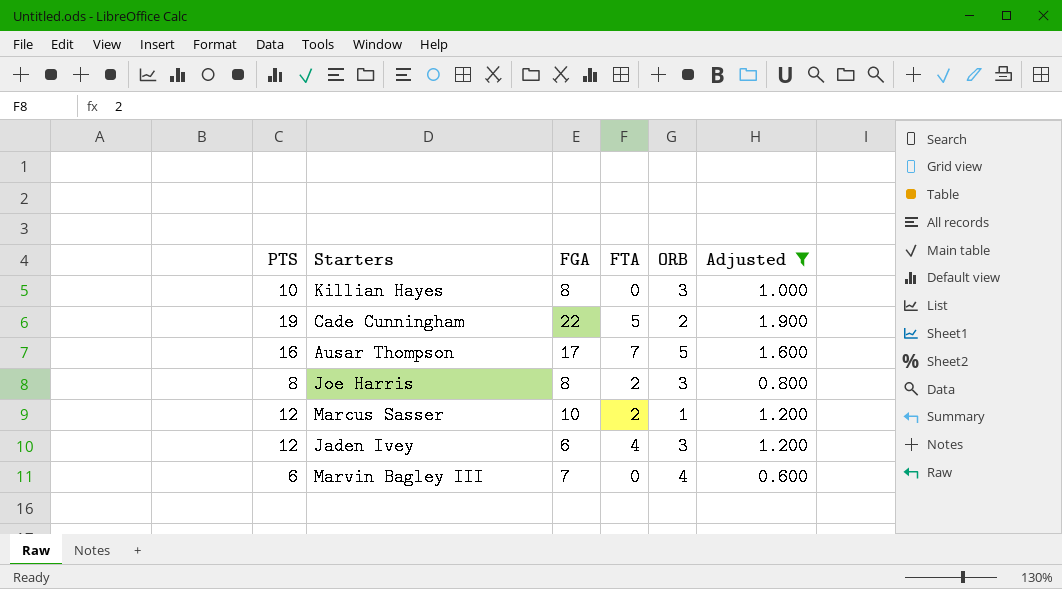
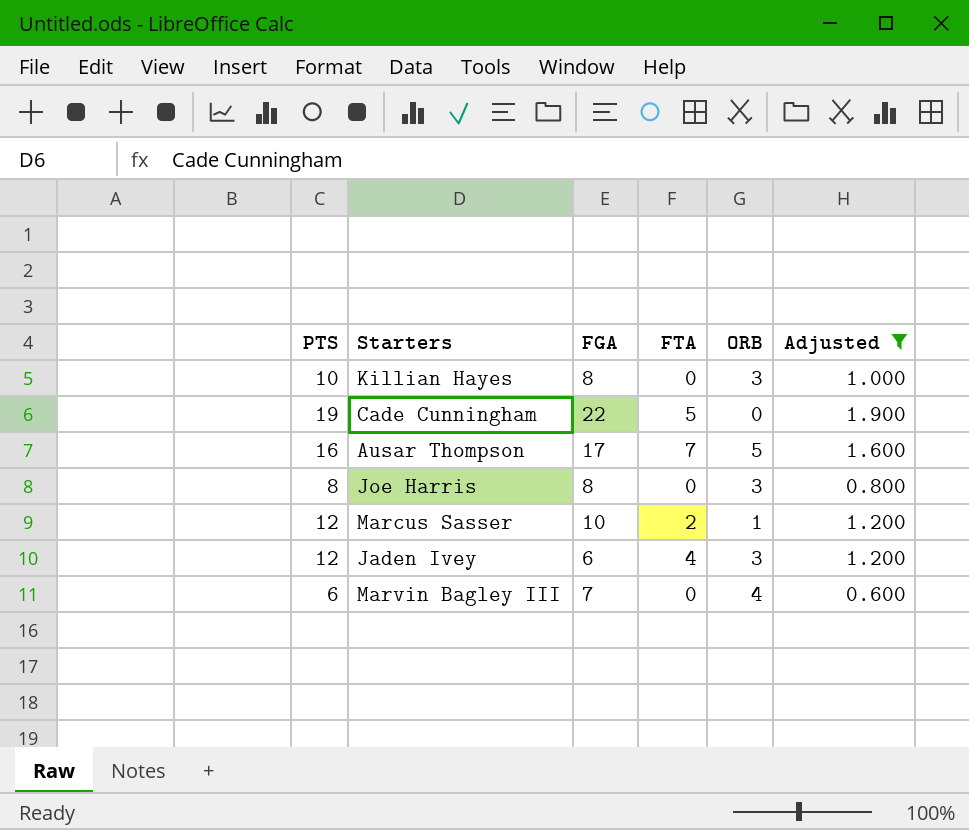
Cade Cunningham | ORB: 2 -> 0
Joe Harris | FTA: 2 -> 0

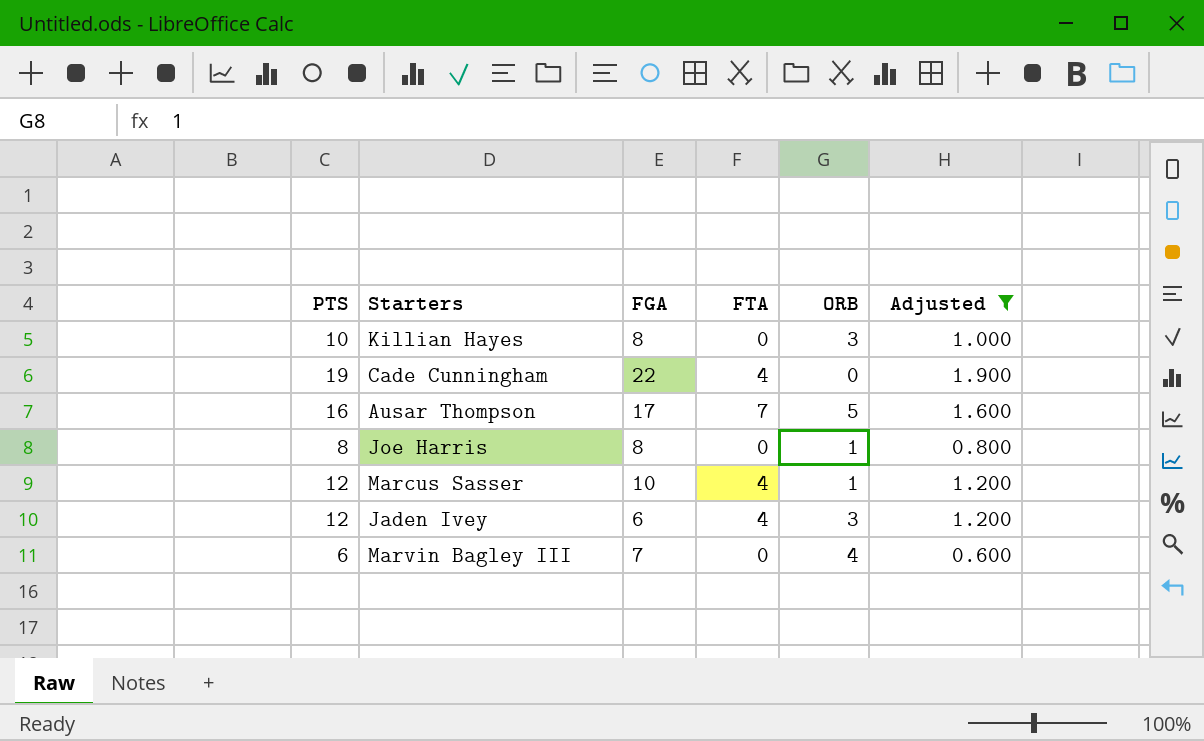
Cade Cunningham | FTA: 5 -> 4
Joe Harris | ORB: 3 -> 1
Marcus Sasser | FTA: 2 -> 4

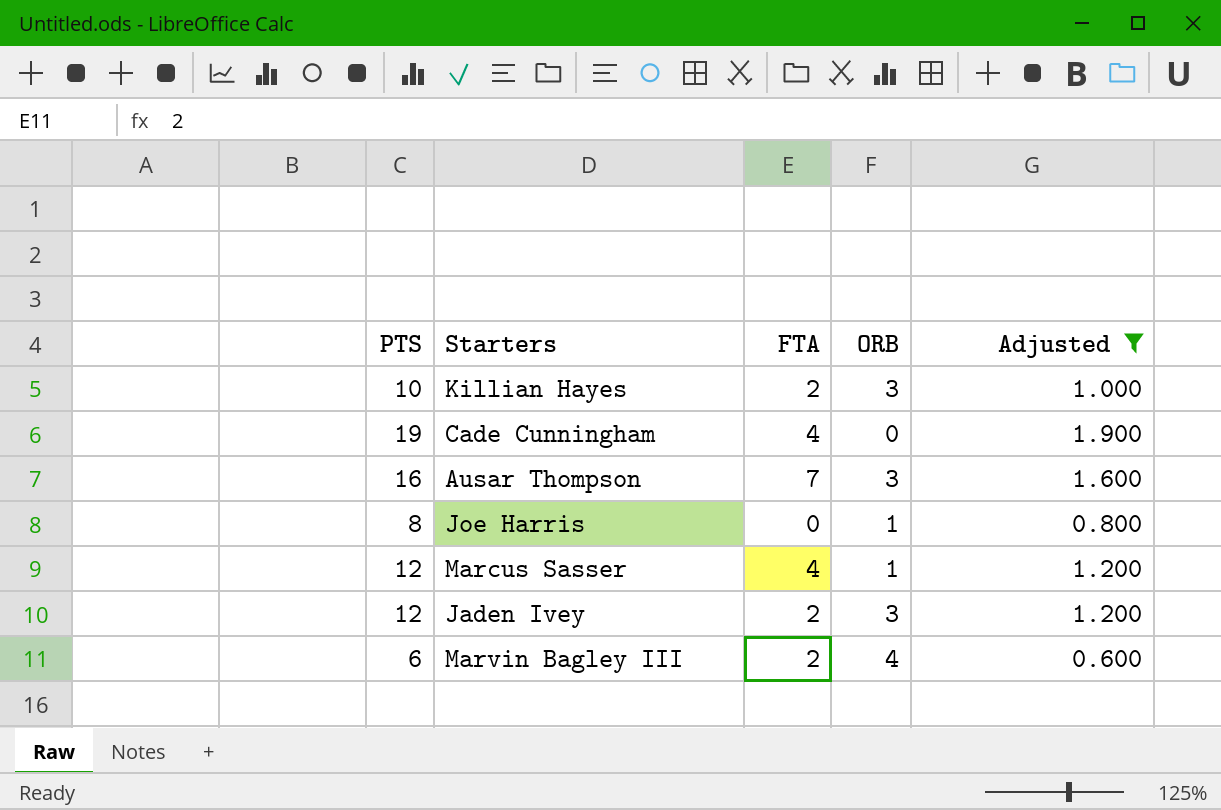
column FGA | position: 3 -> none
Killian Hayes | FTA: 0 -> 2
Ausar Thompson | ORB: 5 -> 3
Jaden Ivey | FTA: 4 -> 2
Marvin Bagley III | FTA: 0 -> 2

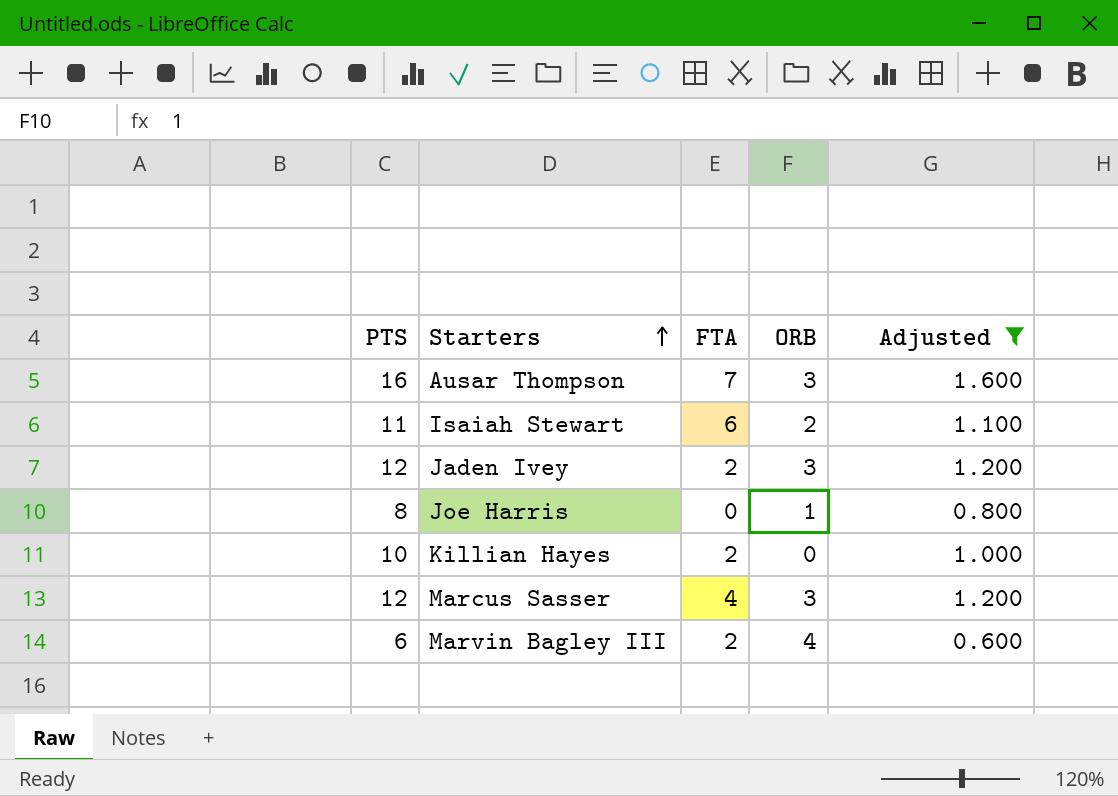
row order: none -> Starters ascending
row Cade Cunningham: 19 | 4 | 0 | 1.900 -> none
row Isaiah Stewart: none -> 11 | 6 | 2 | 1.100
Killian Hayes | ORB: 3 -> 0
Marcus Sasser | ORB: 1 -> 3

